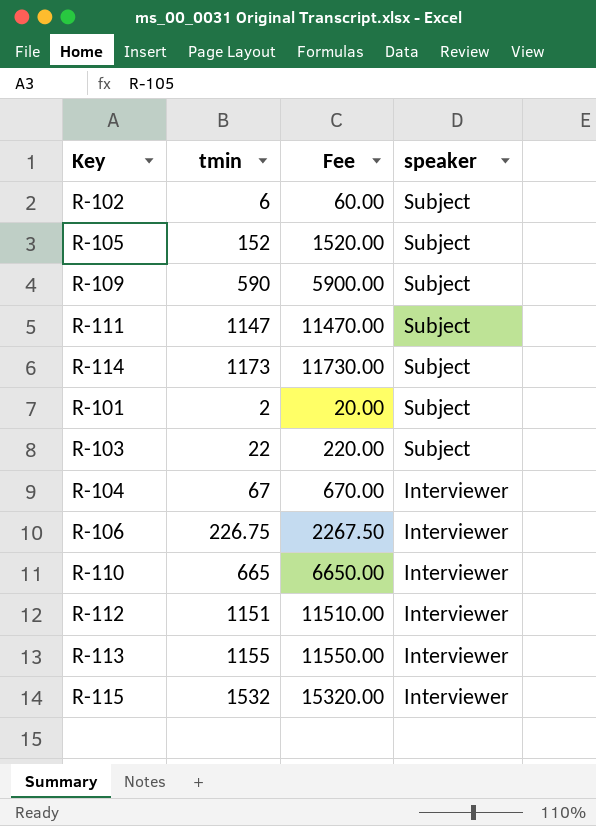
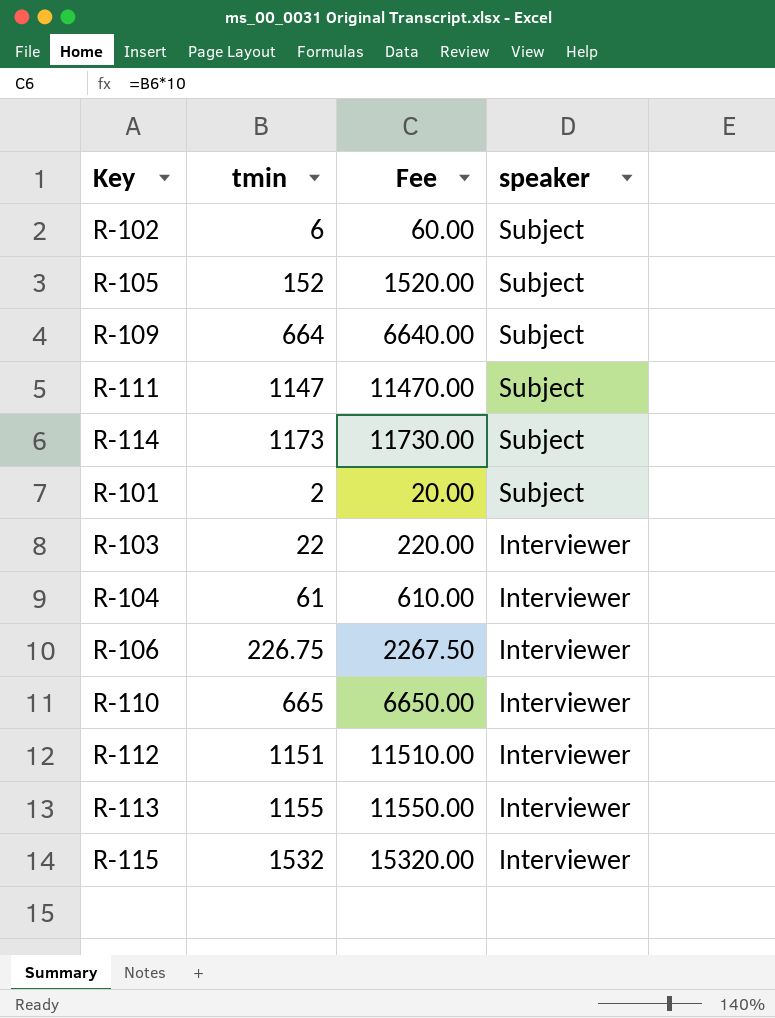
R-109 | tmin: 590 -> 664
R-109 | Fee: 5900.00 -> 6640.00
R-103 | speaker: Subject -> Interviewer
R-104 | tmin: 67 -> 61
R-104 | Fee: 670.00 -> 610.00

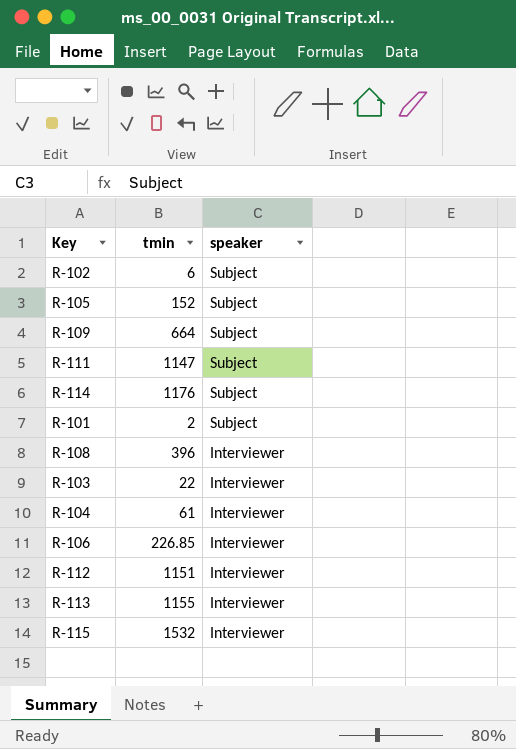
column Fee | formula: [tmin] * 10 -> none
row R-110: 665 | 6650.00 | Interviewer -> none
R-114 | tmin: 1173 -> 1176
row R-108: none -> 396 | Interviewer
R-106 | tmin: 226.75 -> 226.85

